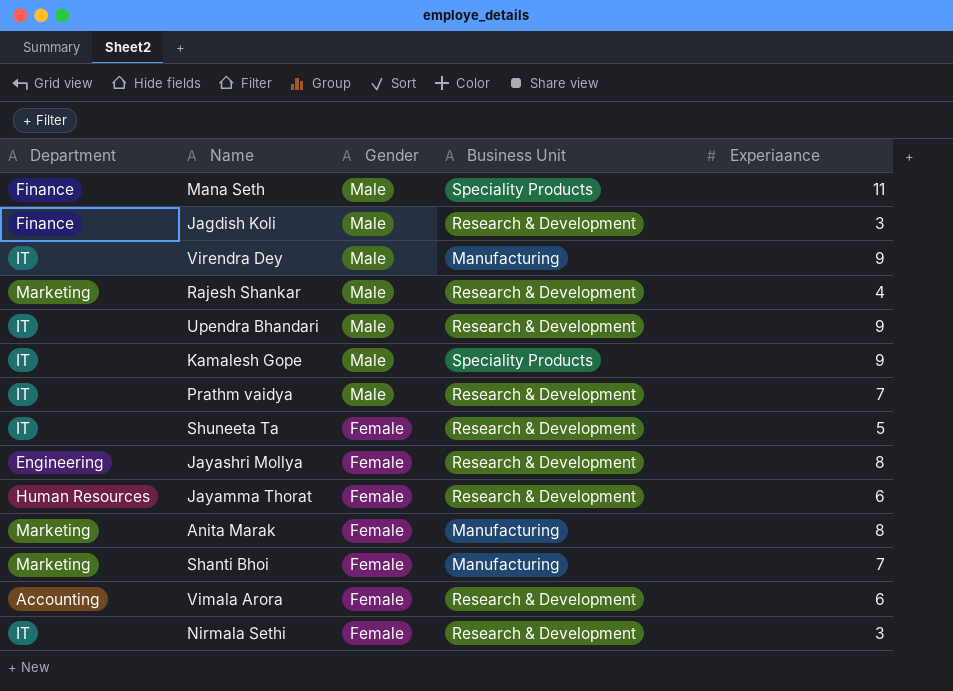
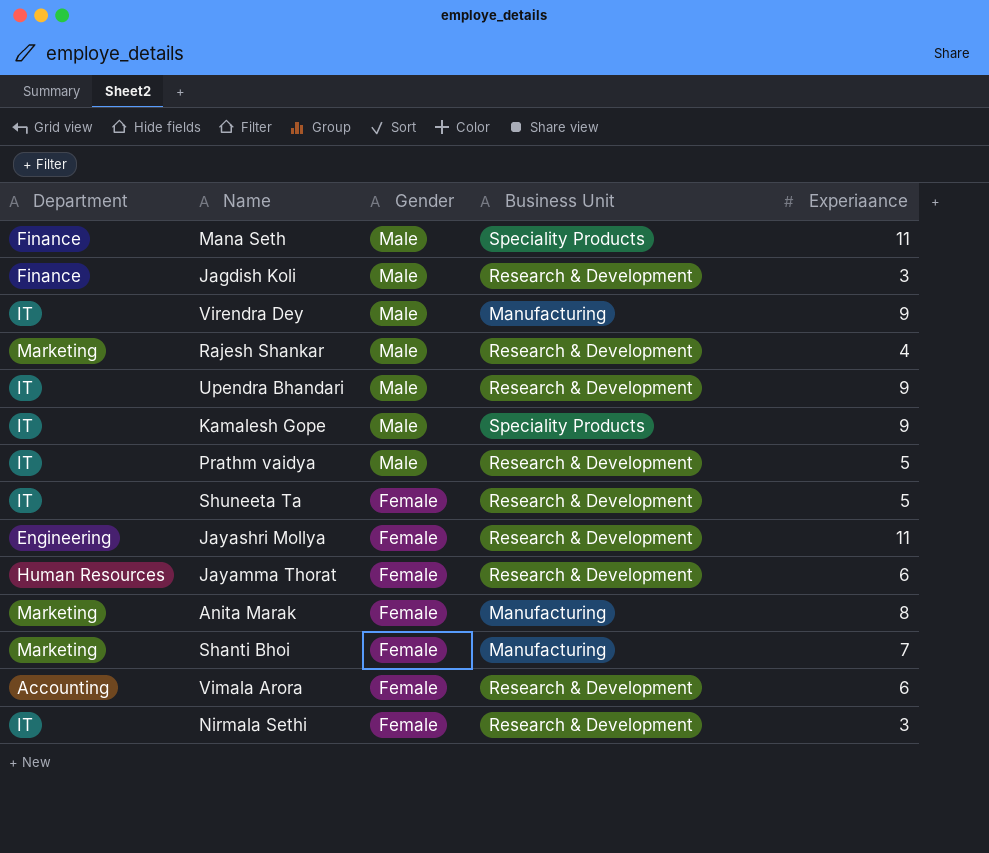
Prathm vaidya | Experiaance: 7 -> 5
Jayashri Mollya | Experiaance: 8 -> 11

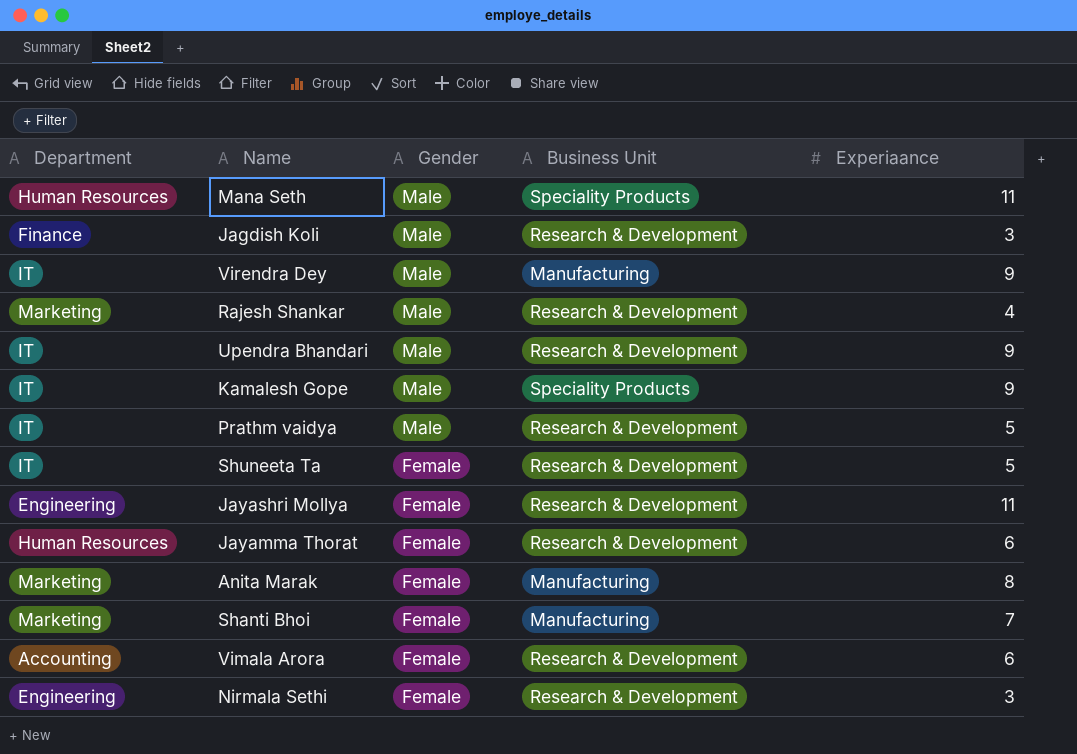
Mana Seth | Department: Finance -> Human Resources
Nirmala Sethi | Department: IT -> Engineering

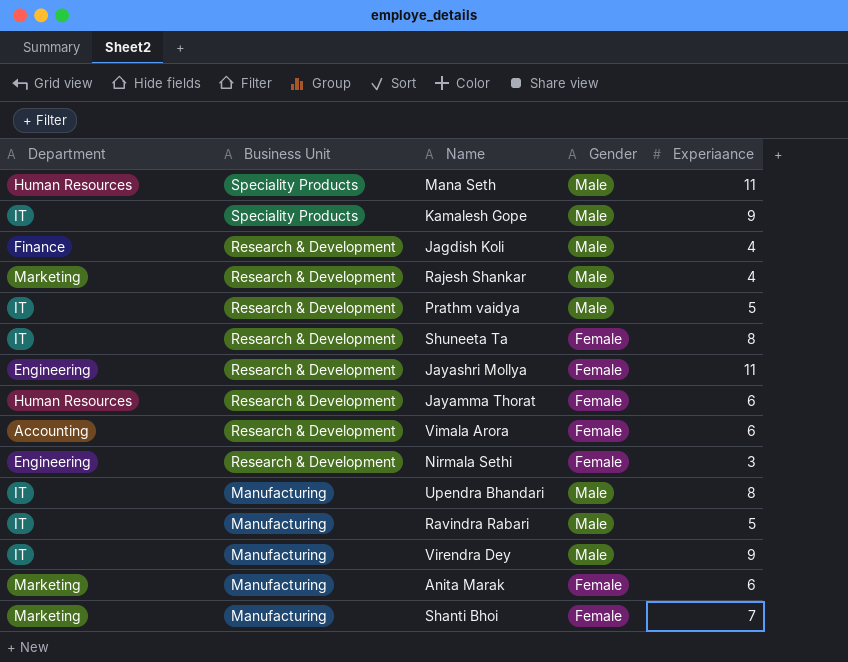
row order: Gender descending -> Business Unit descending
column Business Unit | position: 4 -> 2
Jagdish Koli | Experiaance: 3 -> 4
Shuneeta Ta | Experiaance: 5 -> 8
Upendra Bhandari | Business Unit: Research & Development -> Manufacturing
Upendra Bhandari | Experiaance: 9 -> 8
row Ravindra Rabari: none -> IT | Manufacturing | Male | 5
Anita Marak | Experiaance: 8 -> 6

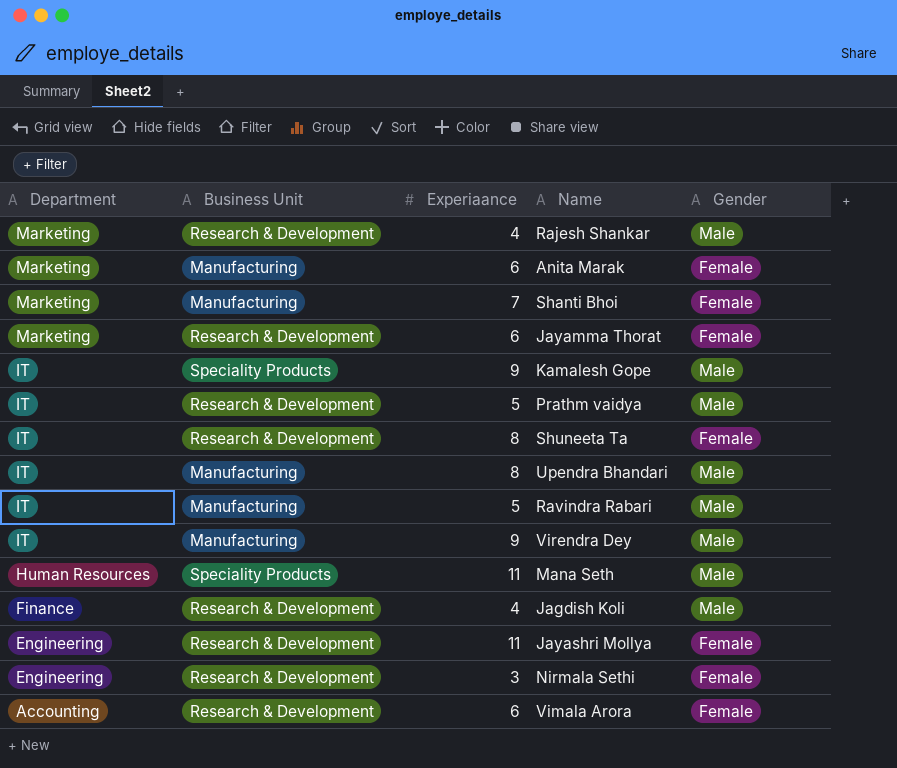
row order: Business Unit descending -> Department descending
column Experiaance | position: 5 -> 3
Jayamma Thorat | Department: Human Resources -> Marketing

